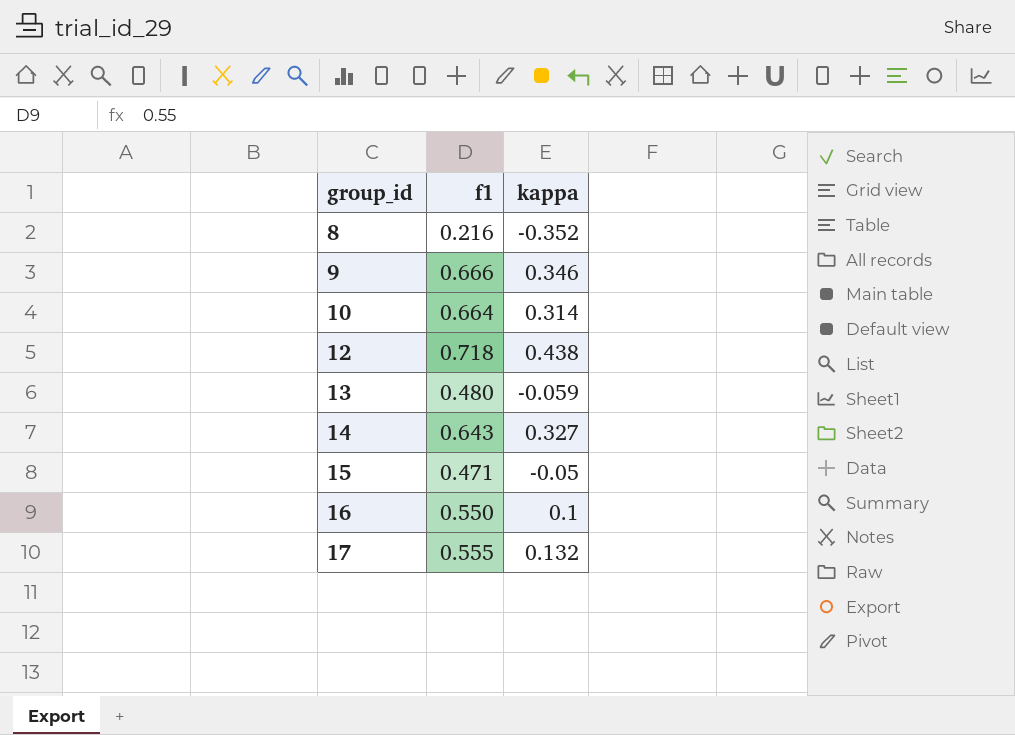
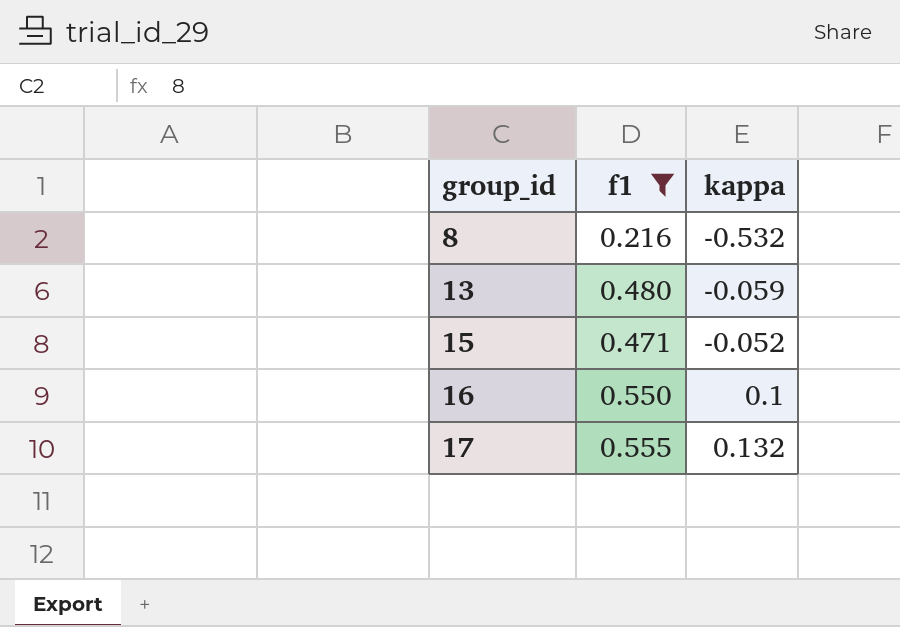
filter: none -> f1 <= 0.555
8 | kappa: -0.352 -> -0.532
15 | kappa: -0.05 -> -0.052

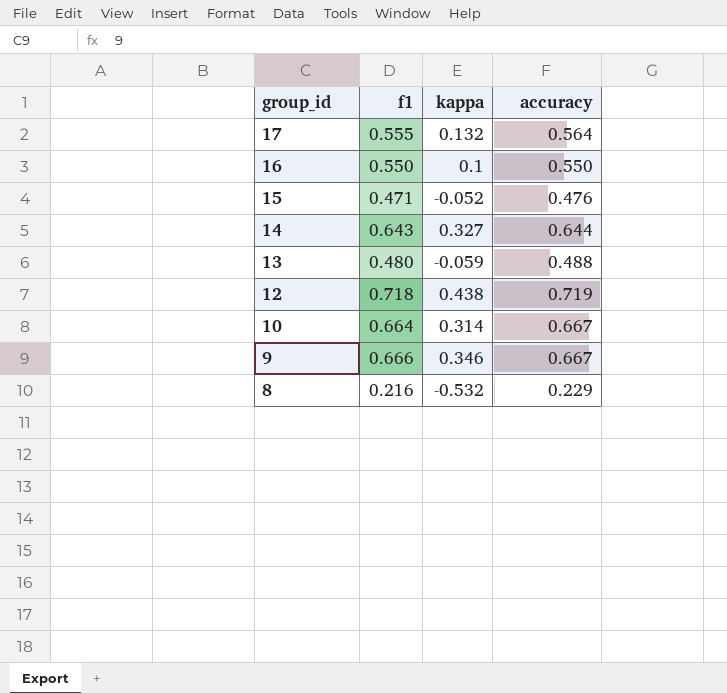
filter: f1 <= 0.555 -> none
row order: group_id ascending -> group_id descending
column accuracy | position: none -> 4

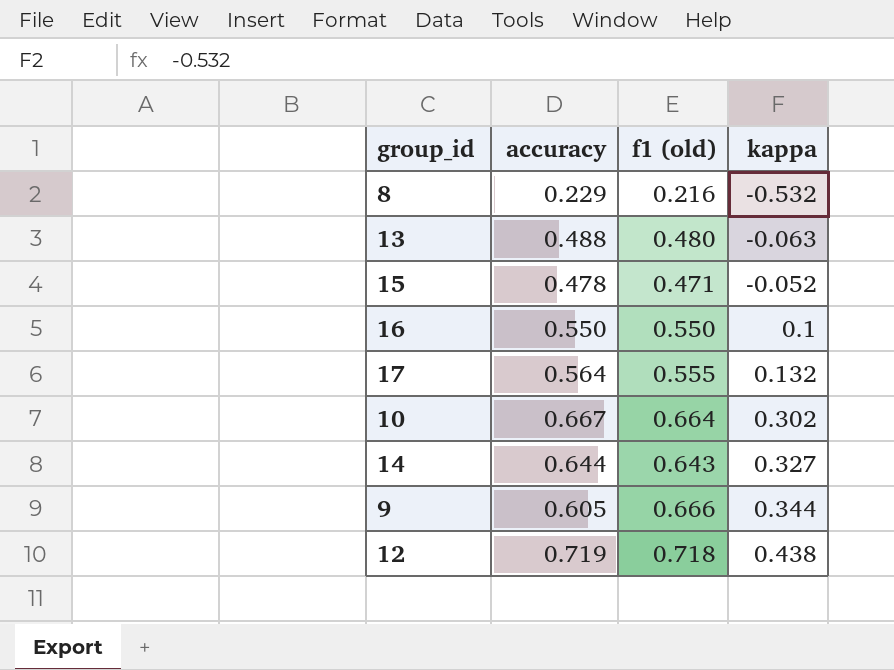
row order: group_id descending -> kappa ascending
column accuracy | position: 4 -> 2
column name: f1 -> f1 (old)
13 | kappa: -0.059 -> -0.063
15 | accuracy: 0.476 -> 0.478
10 | kappa: 0.314 -> 0.302
9 | accuracy: 0.667 -> 0.605
9 | kappa: 0.346 -> 0.344

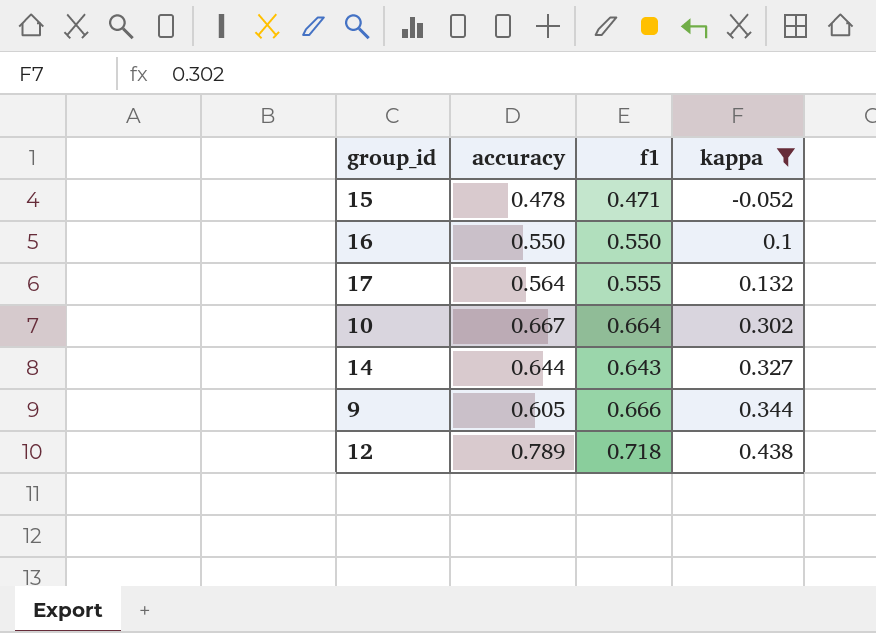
filter: none -> kappa >= -0.052
column name: f1 (old) -> f1
12 | accuracy: 0.719 -> 0.789

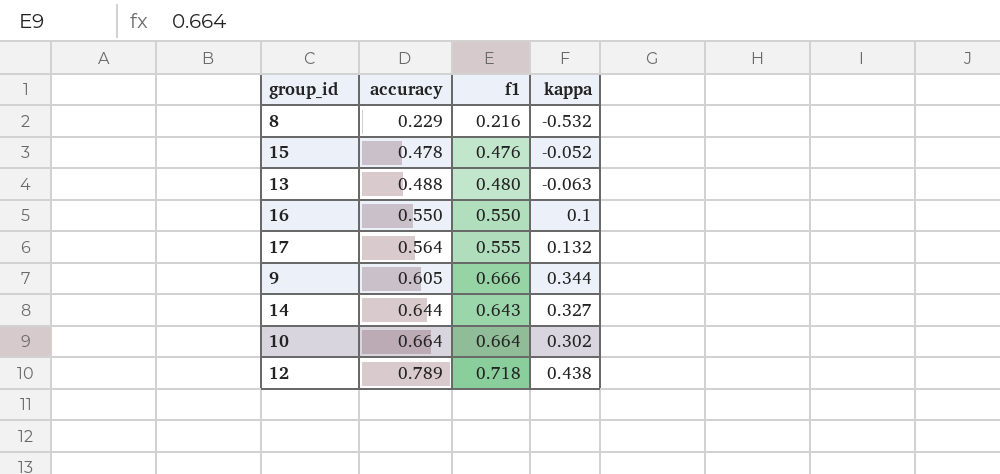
filter: kappa >= -0.052 -> none
row order: kappa ascending -> accuracy ascending
15 | f1: 0.471 -> 0.476
10 | accuracy: 0.667 -> 0.664

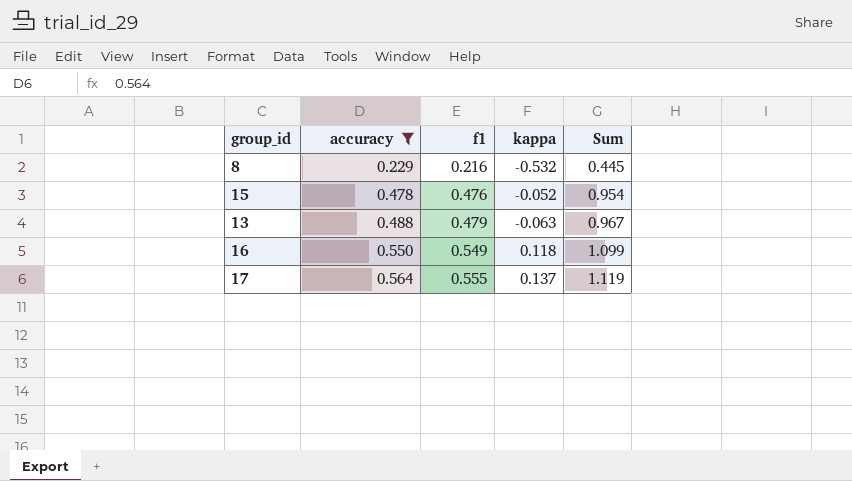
filter: none -> accuracy <= 0.564
column Sum | formula: none -> [accuracy] + [f1]
13 | f1: 0.480 -> 0.479
16 | f1: 0.550 -> 0.549
16 | kappa: 0.1 -> 0.118
17 | kappa: 0.132 -> 0.137

